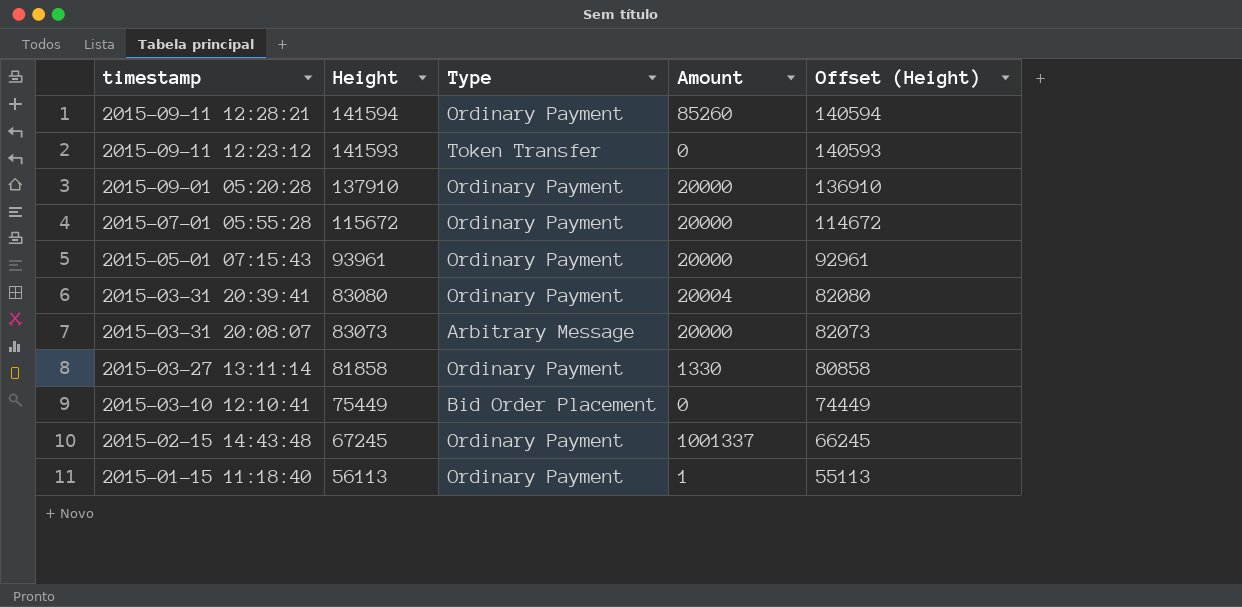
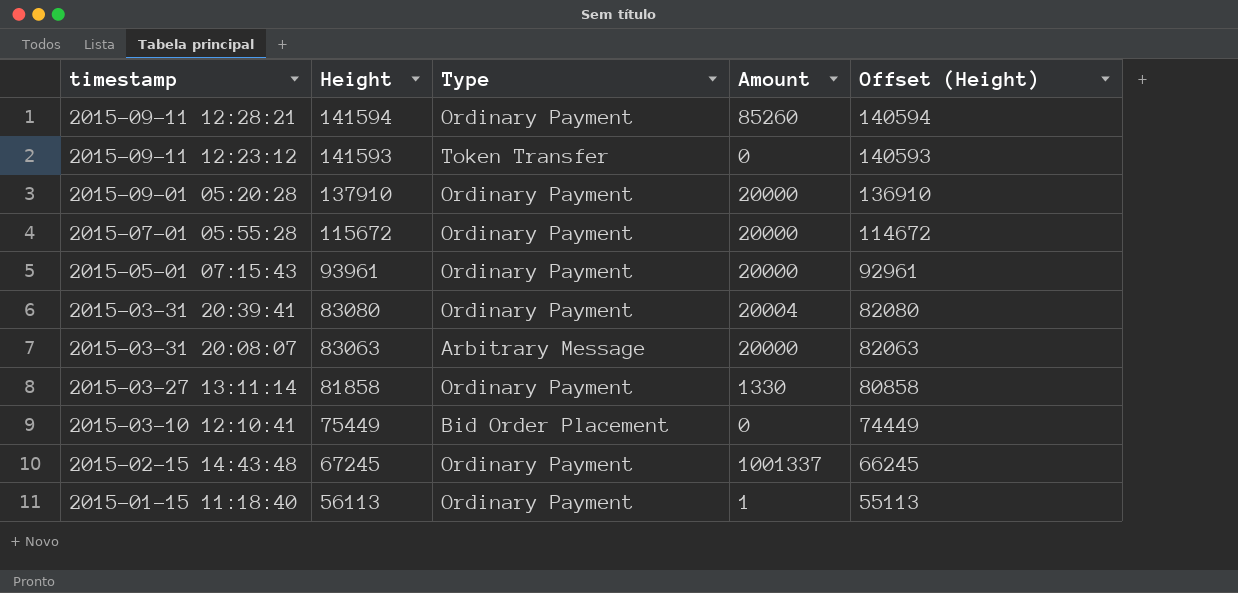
2015-03-31 20:08:07 | Height: 83073 -> 83063
2015-03-31 20:08:07 | Offset (Height): 82073 -> 82063

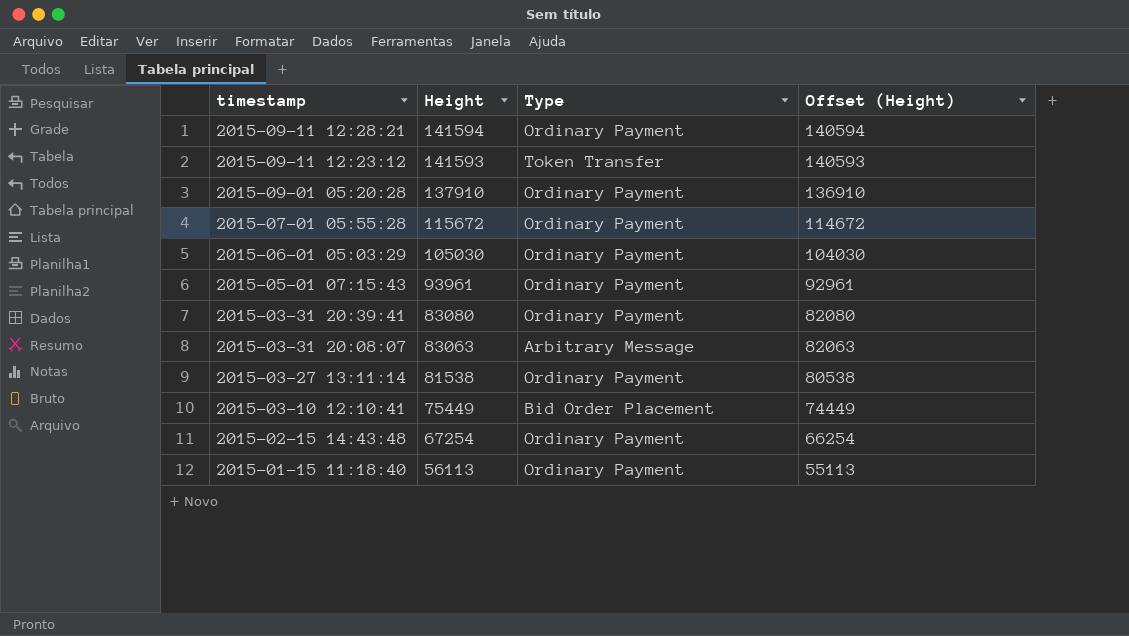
column Amount | position: 4 -> none
row 2015-06-01 05:03:29: none -> 105030 | Ordinary Payment | 104030
2015-03-27 13:11:14 | Height: 81858 -> 81538
2015-03-27 13:11:14 | Offset (Height): 80858 -> 80538
2015-02-15 14:43:48 | Height: 67245 -> 67254
2015-02-15 14:43:48 | Offset (Height): 66245 -> 66254

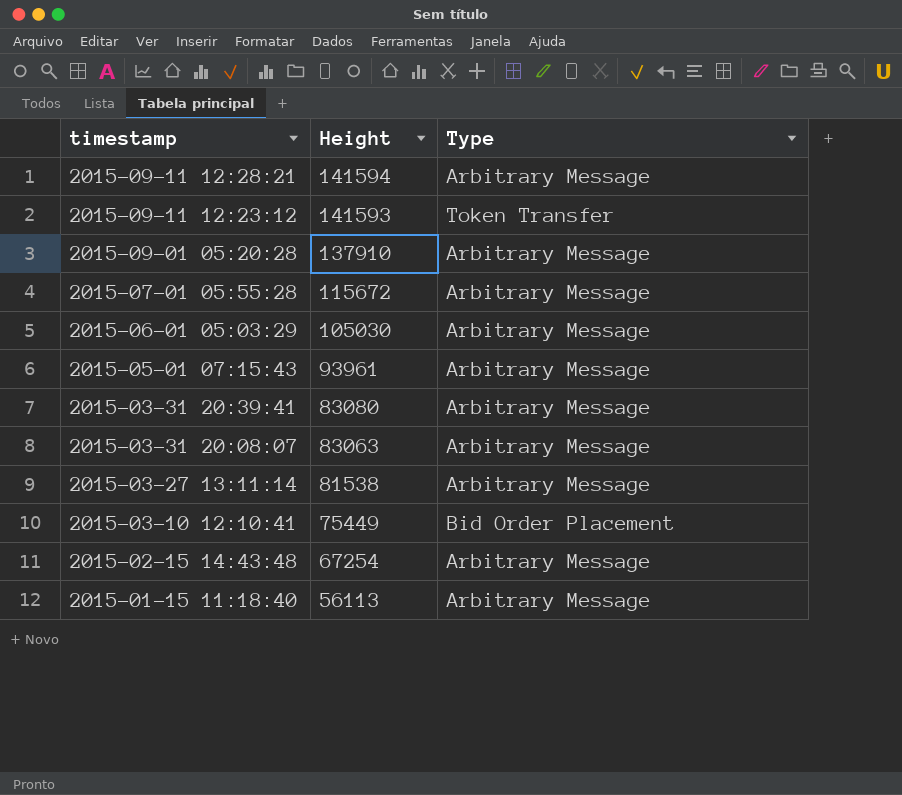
column Offset (Height) | formula: [Height] - 1000 -> none
2015-09-11 12:28:21 | Type: Ordinary Payment -> Arbitrary Message
2015-09-01 05:20:28 | Type: Ordinary Payment -> Arbitrary Message
2015-07-01 05:55:28 | Type: Ordinary Payment -> Arbitrary Message
2015-06-01 05:03:29 | Type: Ordinary Payment -> Arbitrary Message
2015-05-01 07:15:43 | Type: Ordinary Payment -> Arbitrary Message
2015-03-31 20:39:41 | Type: Ordinary Payment -> Arbitrary Message
2015-03-27 13:11:14 | Type: Ordinary Payment -> Arbitrary Message
2015-02-15 14:43:48 | Type: Ordinary Payment -> Arbitrary Message
2015-01-15 11:18:40 | Type: Ordinary Payment -> Arbitrary Message

